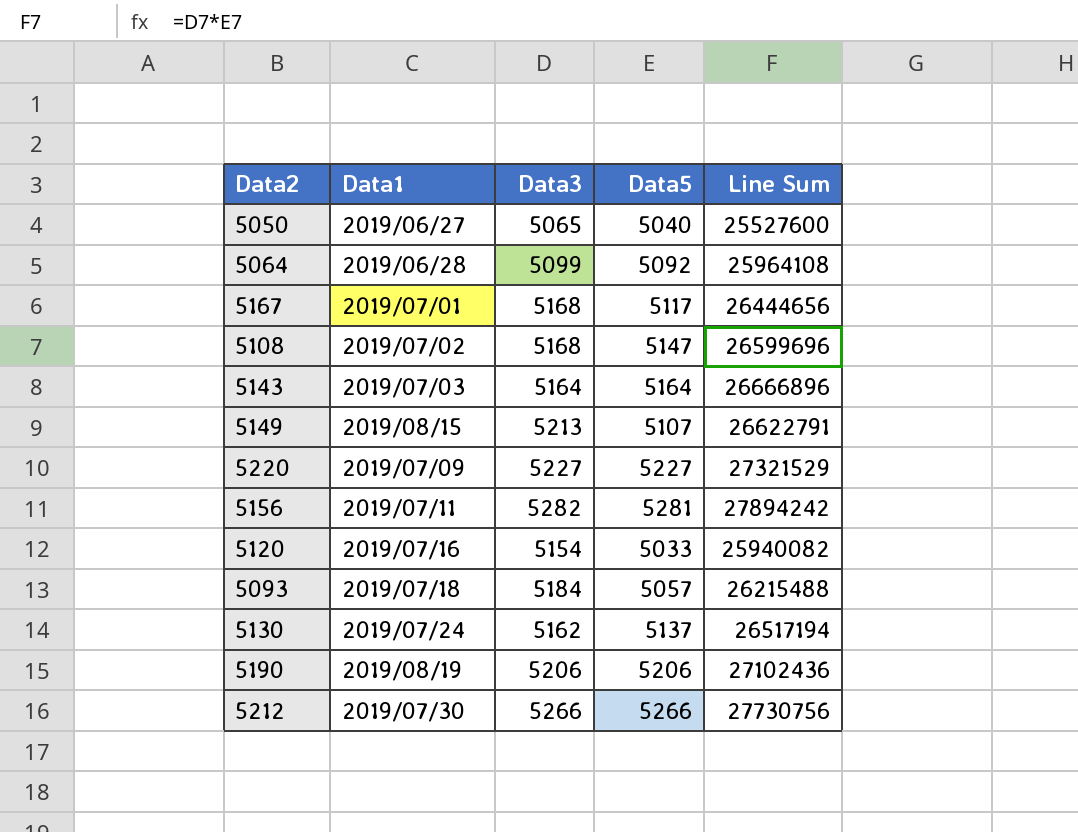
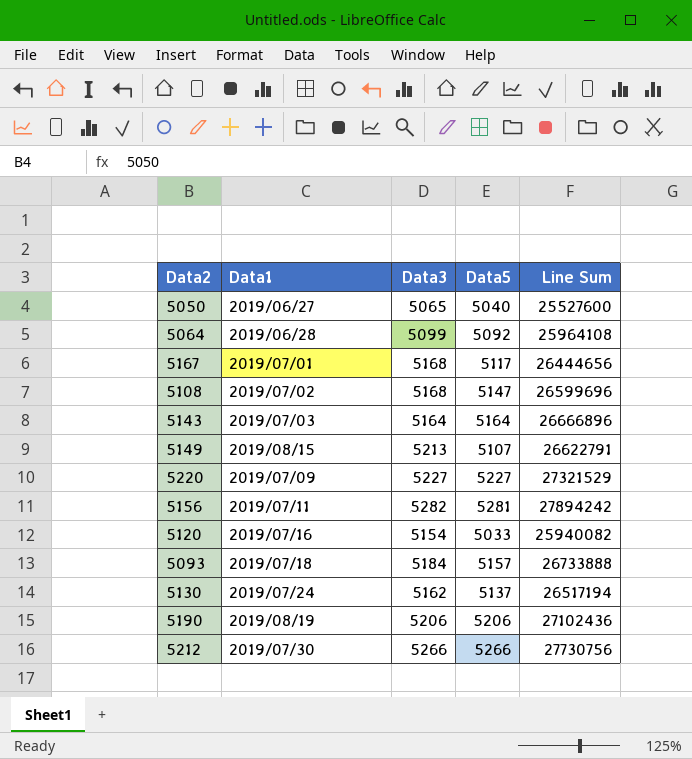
5093 | Data5: 5057 -> 5157
5093 | Line Sum: 26215488 -> 26733888

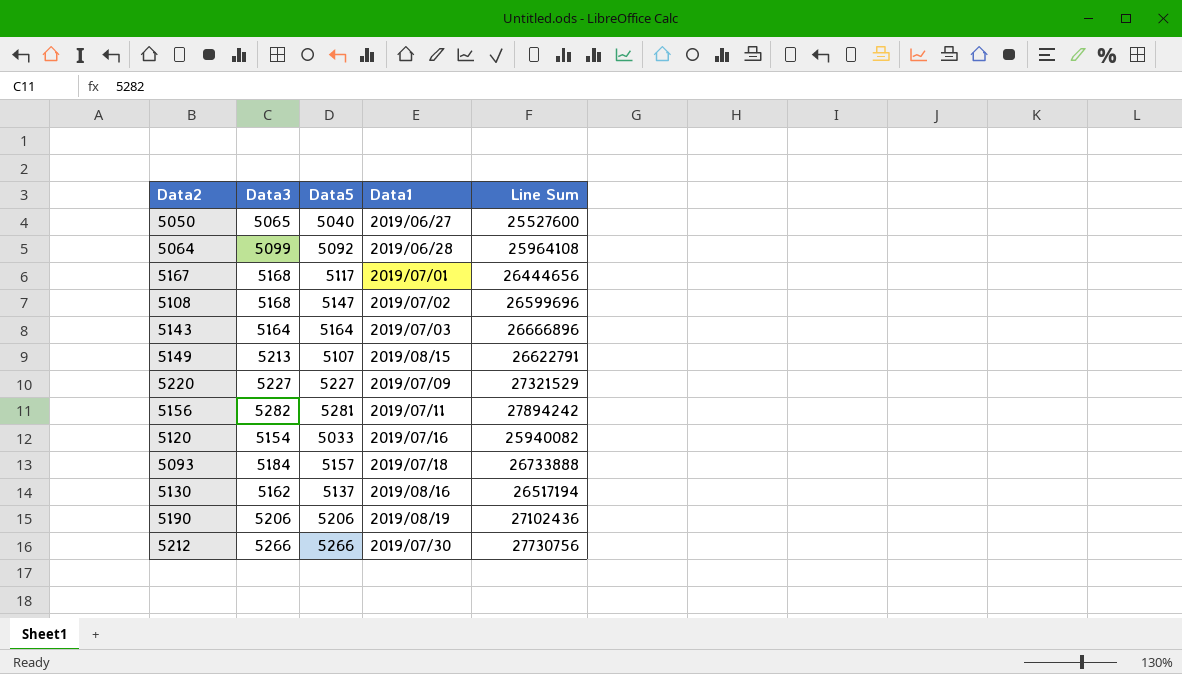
column Data1 | position: 2 -> 4
5130 | Data1: 2019/07/24 -> 2019/08/16

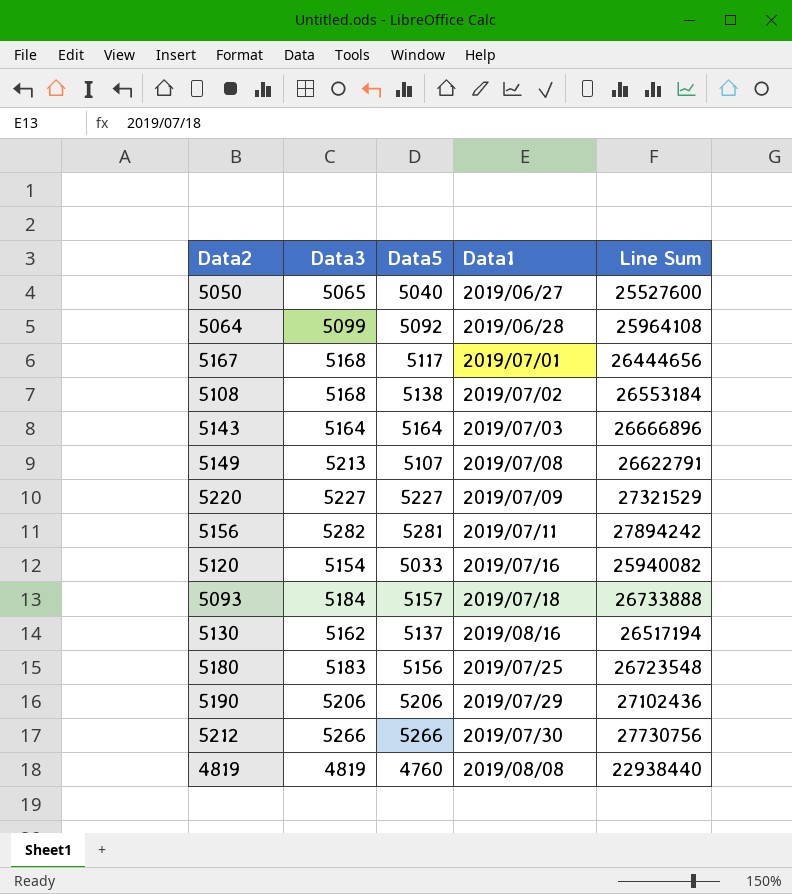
5108 | Data5: 5147 -> 5138
5108 | Line Sum: 26599696 -> 26553184
5149 | Data1: 2019/08/15 -> 2019/07/08
row 5180: none -> 5183 | 5156 | 2019/07/25 | 26723548
5190 | Data1: 2019/08/19 -> 2019/07/29
row 4819: none -> 4819 | 4760 | 2019/08/08 | 22938440

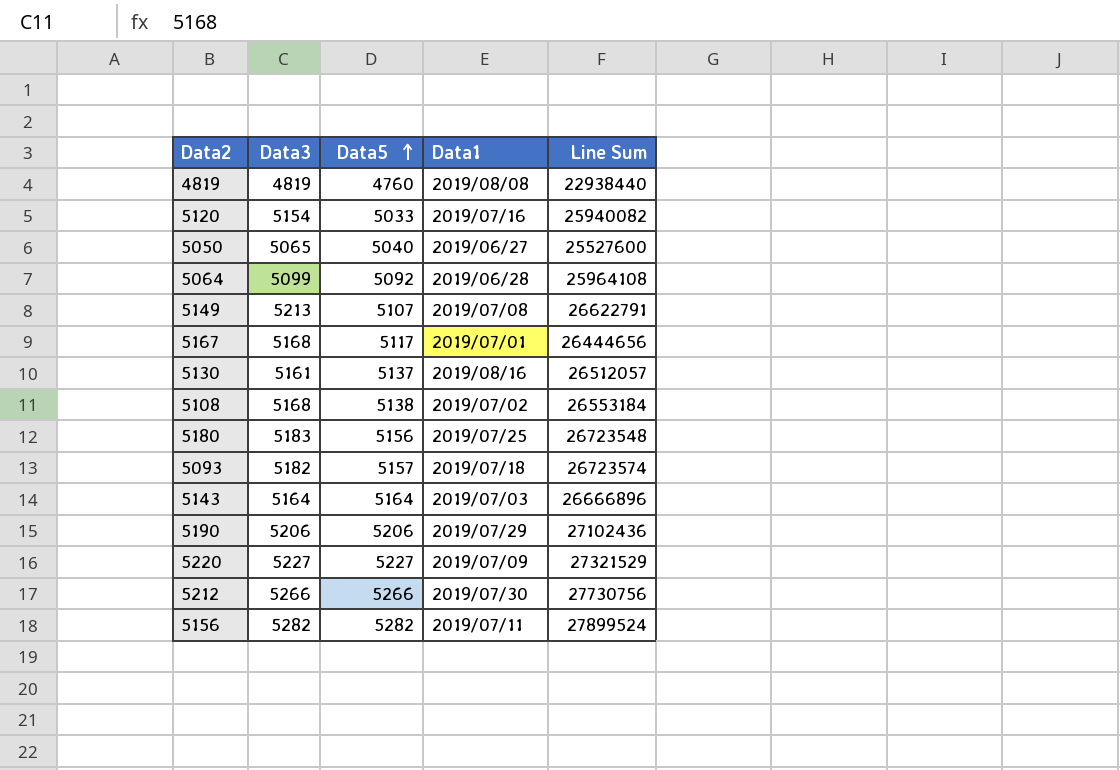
row order: none -> Data5 ascending
5130 | Data3: 5162 -> 5161
5130 | Line Sum: 26517194 -> 26512057
5093 | Data3: 5184 -> 5182
5093 | Line Sum: 26733888 -> 26723574
5156 | Data5: 5281 -> 5282
5156 | Line Sum: 27894242 -> 27899524

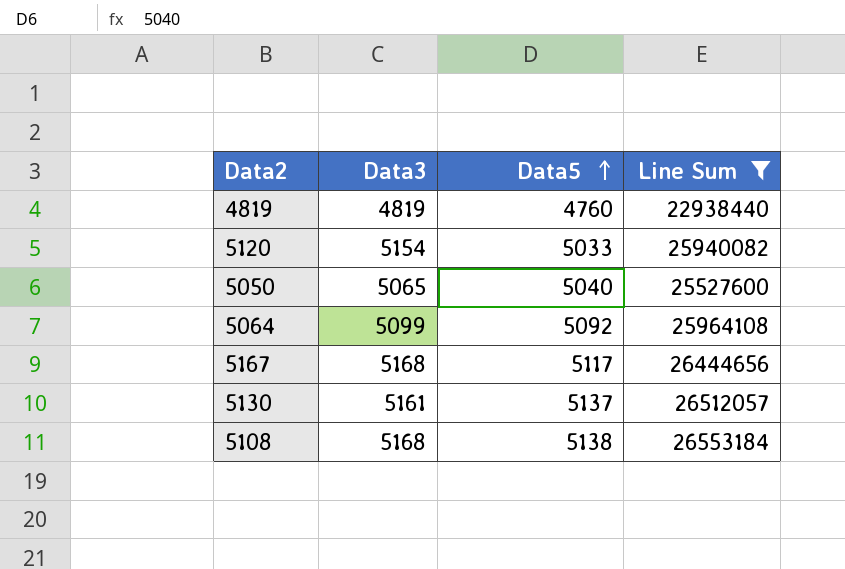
filter: none -> Line Sum <= 26553184
column Data1 | position: 4 -> none

